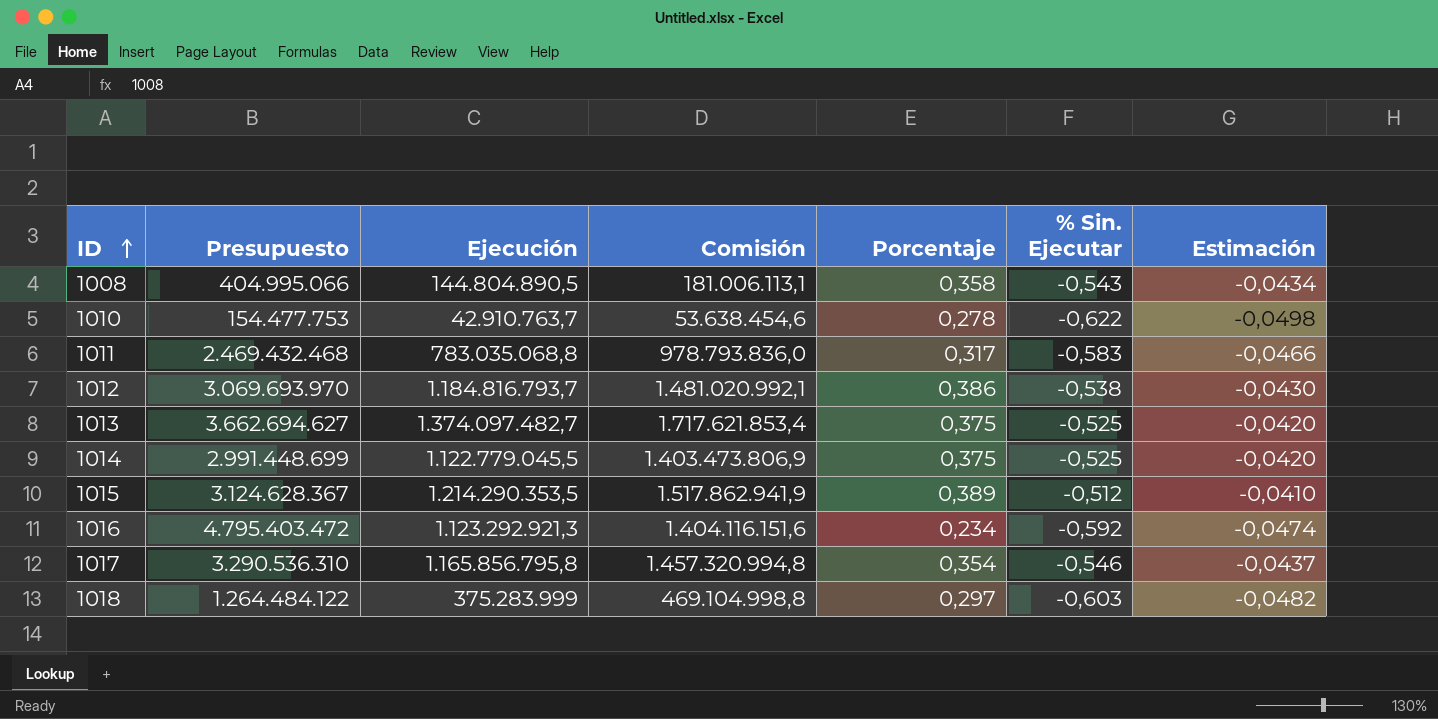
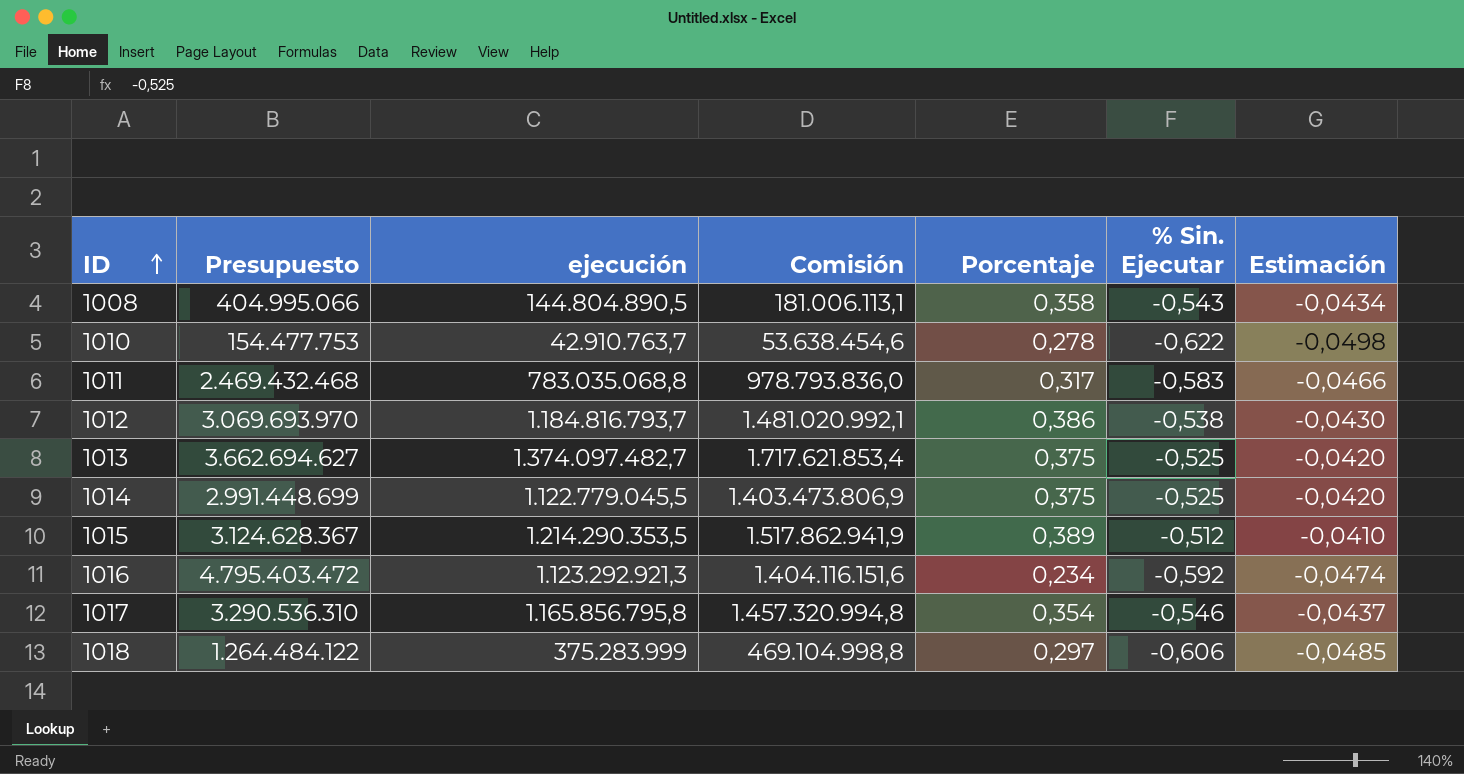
column name: Ejecución -> ejecución
1018 | % Sin. Ejecutar: -0,603 -> -0,606
1018 | Estimación: -0,0482 -> -0,0485

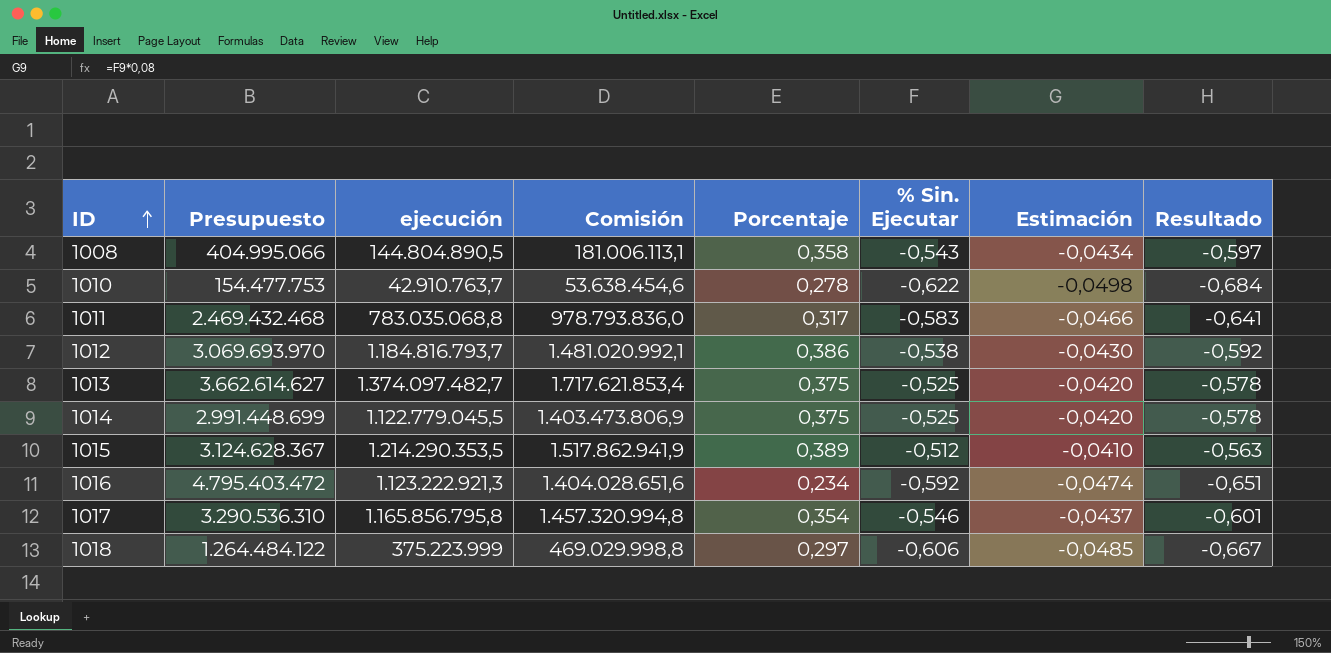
column Resultado | formula: none -> [% Sin. Ejecutar] * 1,1
1013 | Presupuesto: 3.662.694.627 -> 3.662.614.627
1016 | ejecución: 1.123.292.921,3 -> 1.123.222.921,3
1016 | Comisión: 1.404.116.151,6 -> 1.404.028.651,6
1018 | ejecución: 375.283.999 -> 375.223.999
1018 | Comisión: 469.104.998,8 -> 469.029.998,8

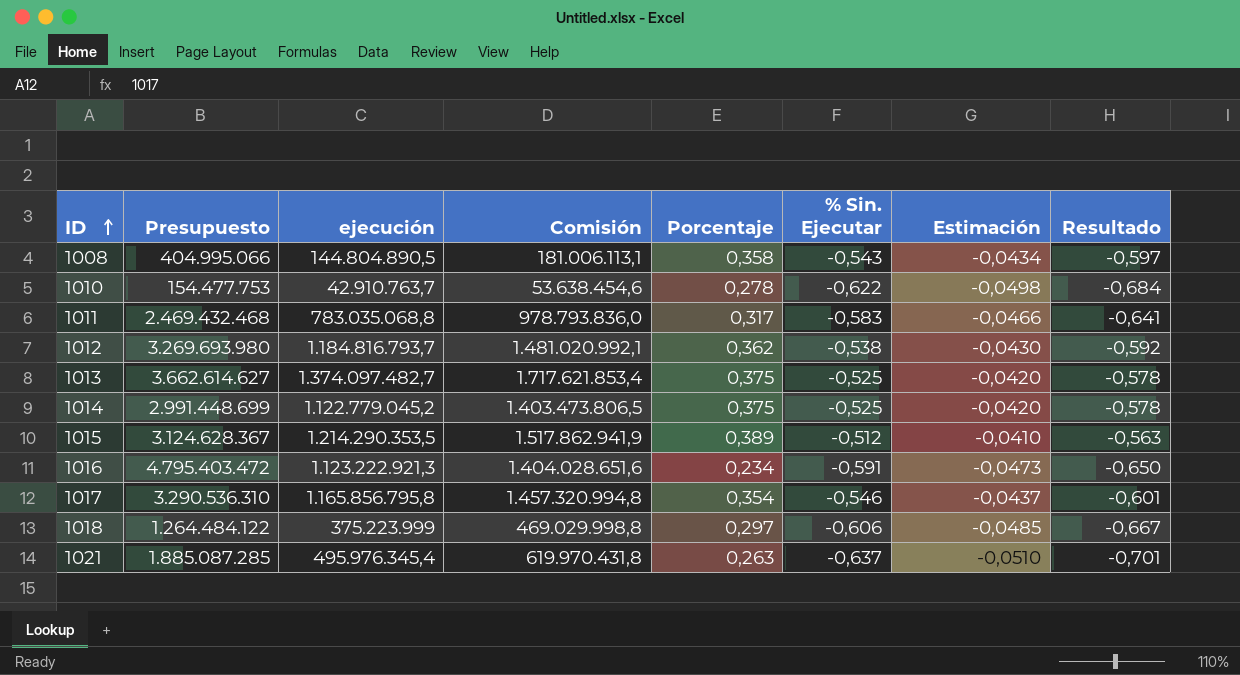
1012 | Presupuesto: 3.069.693.970 -> 3.269.693.980
1012 | Porcentaje: 0,386 -> 0,362
1014 | ejecución: 1.122.779.045,5 -> 1.122.779.045,2
1014 | Comisión: 1.403.473.806,9 -> 1.403.473.806,5
1016 | % Sin. Ejecutar: -0,592 -> -0,591
1016 | Estimación: -0,0474 -> -0,0473
1016 | Resultado: -0,651 -> -0,650
row 1021: none -> 1.885.087.285 | 495.976.345,4 | 619.970.431,8 | 0,263 | -0,637 | -0,0510 | -0,701

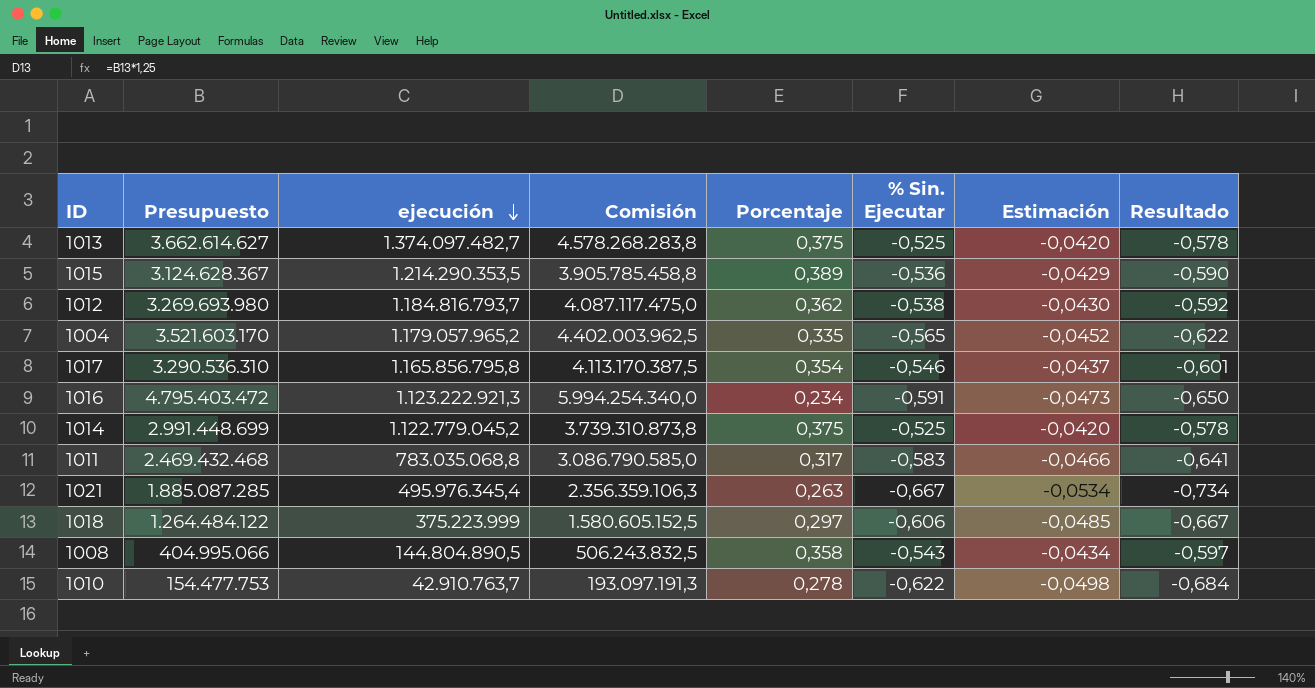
row order: ID ascending -> ejecución descending
column Comisión | formula: [ejecución] * 1,25 -> [Presupuesto] * 1,25
1015 | % Sin. Ejecutar: -0,512 -> -0,536
1015 | Estimación: -0,0410 -> -0,0429
1015 | Resultado: -0,563 -> -0,590
row 1004: none -> 3.521.603.170 | 1.179.057.965,2 | 4.402.003.962,5 | 0,335 | -0,565 | -0,0452 | -0,622
1021 | % Sin. Ejecutar: -0,637 -> -0,667
1021 | Estimación: -0,0510 -> -0,0534
1021 | Resultado: -0,701 -> -0,734

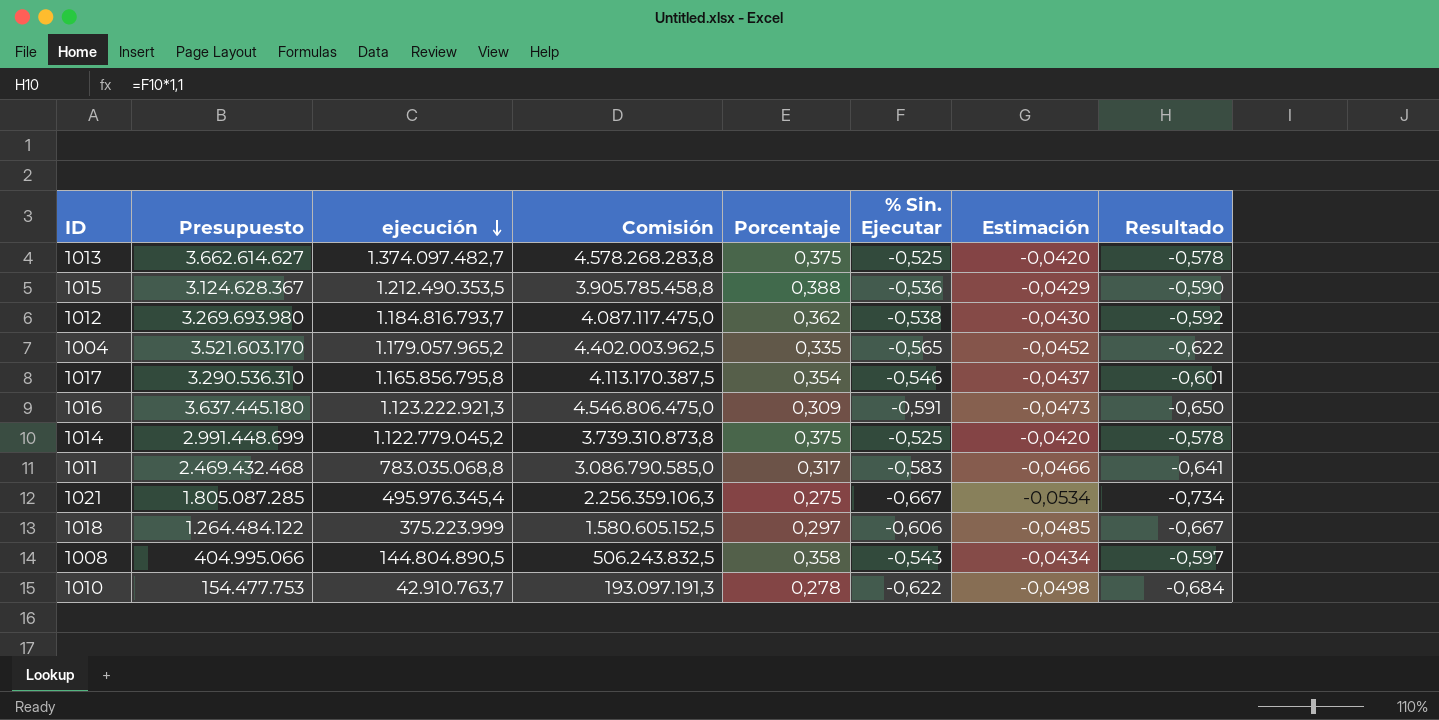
1015 | ejecución: 1.214.290.353,5 -> 1.212.490.353,5
1015 | Porcentaje: 0,389 -> 0,388
1016 | Presupuesto: 4.795.403.472 -> 3.637.445.180
1016 | Comisión: 5.994.254.340,0 -> 4.546.806.475,0
1016 | Porcentaje: 0,234 -> 0,309
1021 | Presupuesto: 1.885.087.285 -> 1.805.087.285
1021 | Comisión: 2.356.359.106,3 -> 2.256.359.106,3
1021 | Porcentaje: 0,263 -> 0,275

